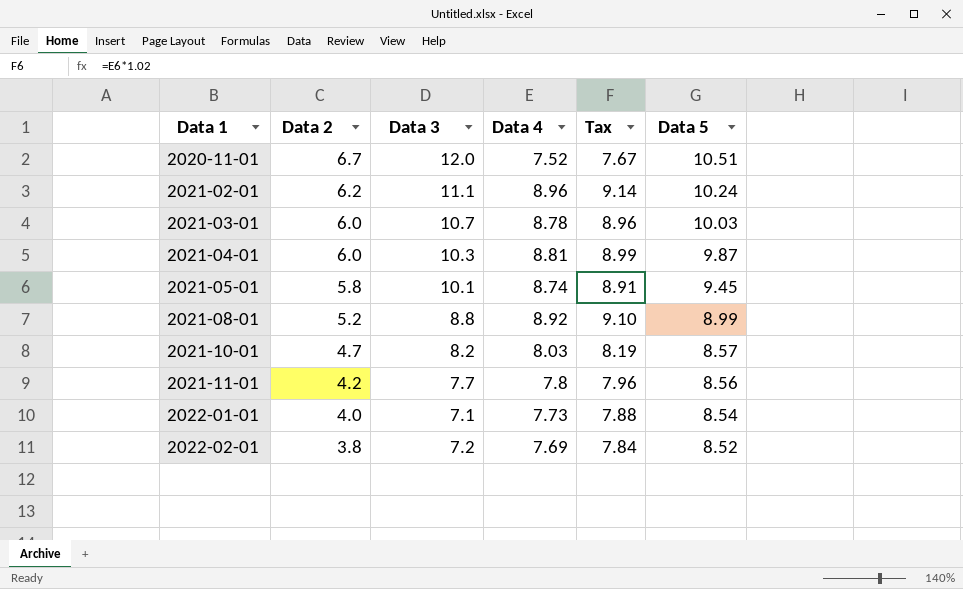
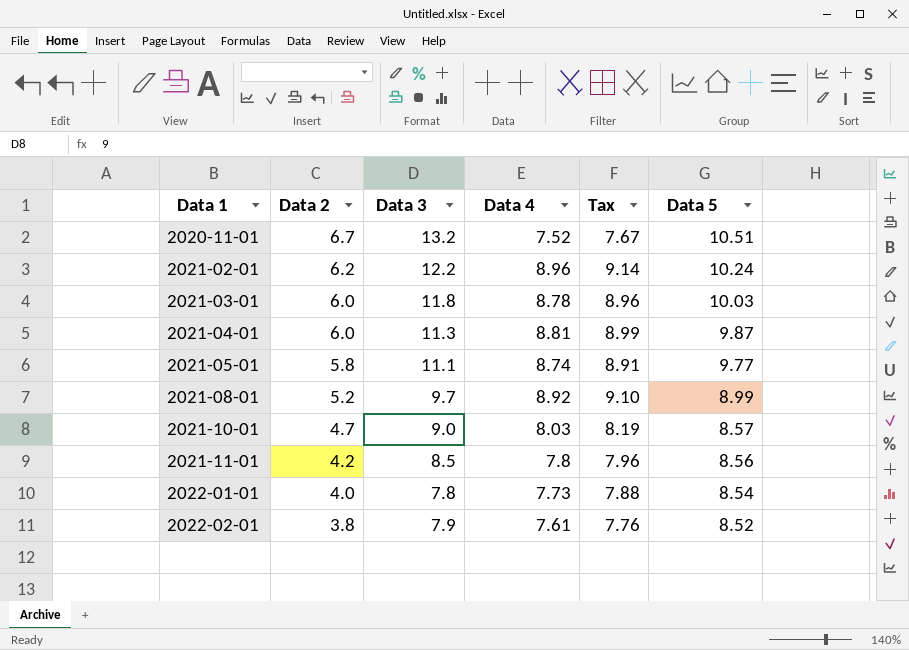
2020-11-01 | Data 3: 12.0 -> 13.2
2021-02-01 | Data 3: 11.1 -> 12.2
2021-03-01 | Data 3: 10.7 -> 11.8
2021-04-01 | Data 3: 10.3 -> 11.3
2021-05-01 | Data 3: 10.1 -> 11.1
2021-05-01 | Data 5: 9.45 -> 9.77
2021-08-01 | Data 3: 8.8 -> 9.7
2021-10-01 | Data 3: 8.2 -> 9.0
2021-11-01 | Data 3: 7.7 -> 8.5
2022-01-01 | Data 3: 7.1 -> 7.8
2022-02-01 | Data 3: 7.2 -> 7.9
2022-02-01 | Data 4: 7.69 -> 7.61
2022-02-01 | Tax: 7.84 -> 7.76

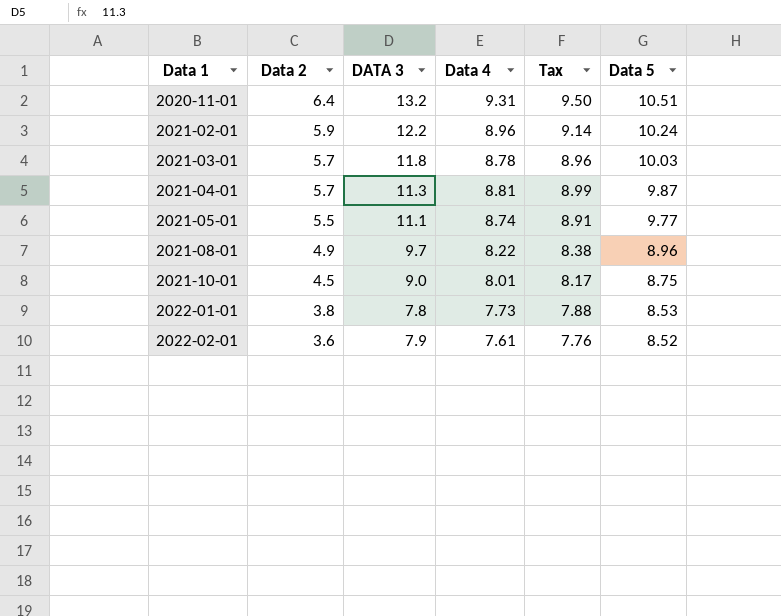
column name: Data 3 -> DATA 3
row 2021-11-01: 4.2 | 8.5 | 7.8 | 7.96 | 8.56 -> none
2020-11-01 | Data 2: 6.7 -> 6.4
2020-11-01 | Data 4: 7.52 -> 9.31
2020-11-01 | Tax: 7.67 -> 9.50
2021-02-01 | Data 2: 6.2 -> 5.9
2021-03-01 | Data 2: 6.0 -> 5.7
2021-04-01 | Data 2: 6.0 -> 5.7
2021-05-01 | Data 2: 5.8 -> 5.5
2021-08-01 | Data 2: 5.2 -> 4.9
2021-08-01 | Data 4: 8.92 -> 8.22
2021-08-01 | Tax: 9.10 -> 8.38
2021-08-01 | Data 5: 8.99 -> 8.96
2021-10-01 | Data 2: 4.7 -> 4.5
2021-10-01 | Data 4: 8.03 -> 8.01
2021-10-01 | Tax: 8.19 -> 8.17
2021-10-01 | Data 5: 8.57 -> 8.75
2022-01-01 | Data 2: 4.0 -> 3.8
2022-01-01 | Data 5: 8.54 -> 8.53
2022-02-01 | Data 2: 3.8 -> 3.6

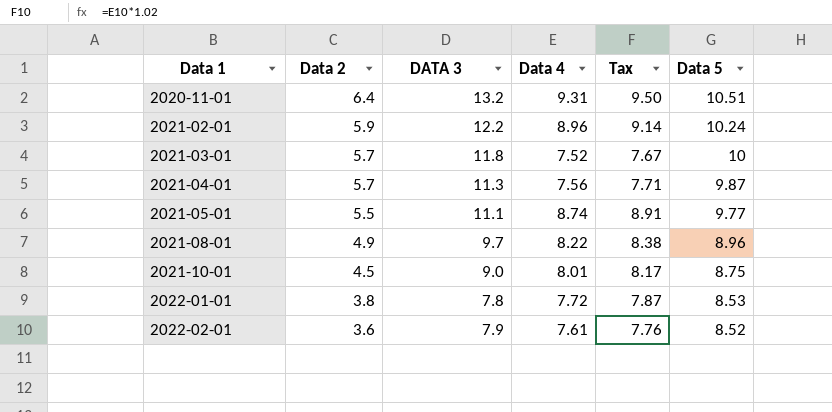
2021-03-01 | Data 4: 8.78 -> 7.52
2021-03-01 | Tax: 8.96 -> 7.67
2021-03-01 | Data 5: 10.03 -> 10
2021-04-01 | Data 4: 8.81 -> 7.56
2021-04-01 | Tax: 8.99 -> 7.71
2022-01-01 | Data 4: 7.73 -> 7.72
2022-01-01 | Tax: 7.88 -> 7.87

